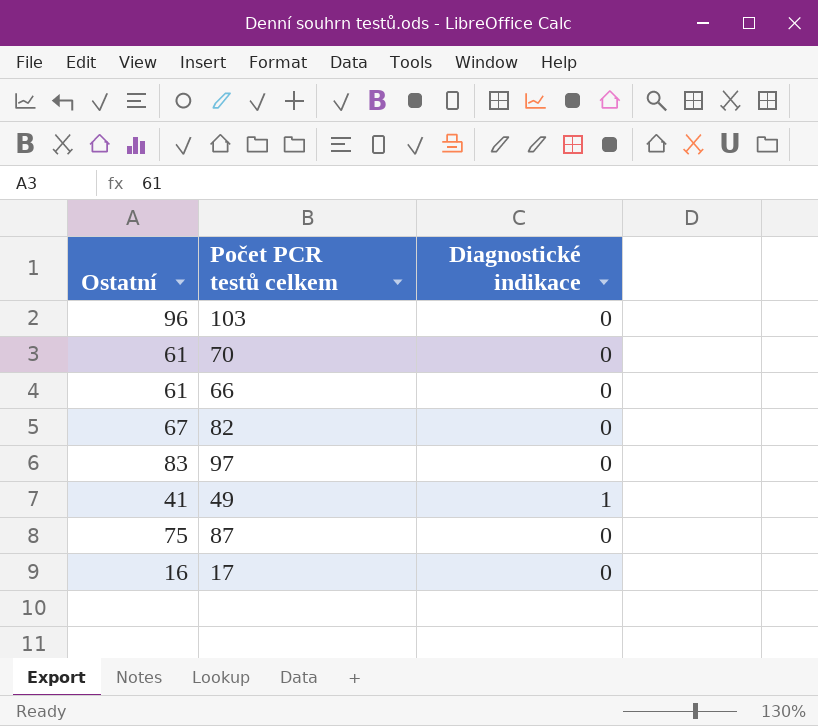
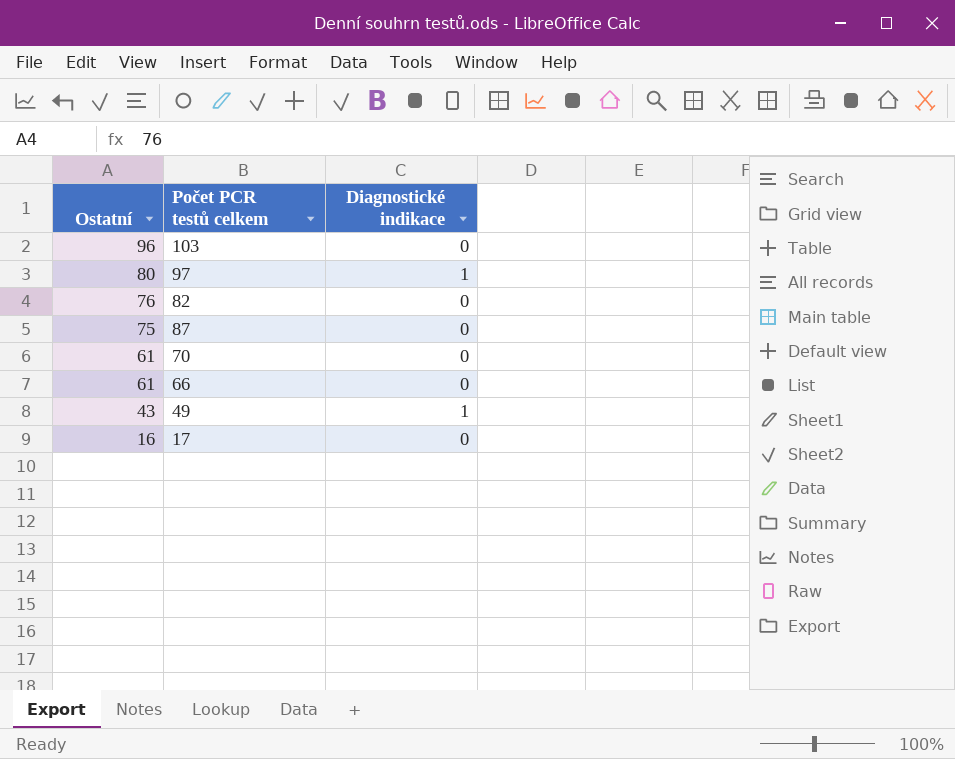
row order: none -> Ostatní descending
97 | Ostatní: 83 -> 80
97 | Diagnostické indikace: 0 -> 1
82 | Ostatní: 67 -> 76
49 | Ostatní: 41 -> 43

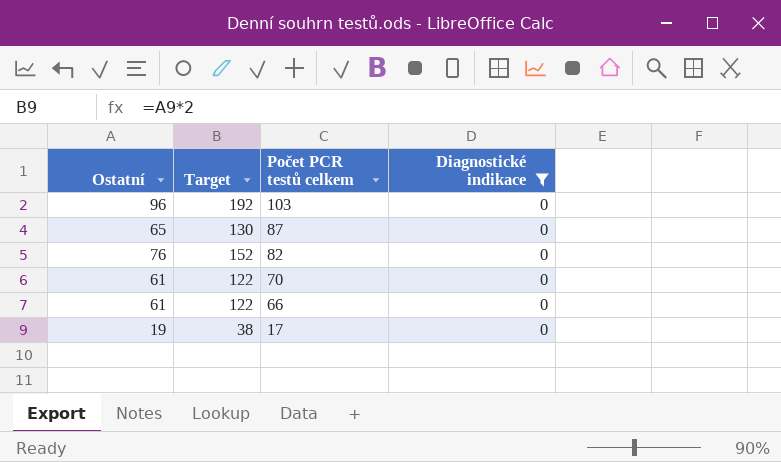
filter: none -> Diagnostické indikace = 0
row order: Ostatní descending -> Počet PCR testů celkem descending
column Target | formula: none -> [Ostatní] * 2
87 | Ostatní: 75 -> 65
17 | Ostatní: 16 -> 19

